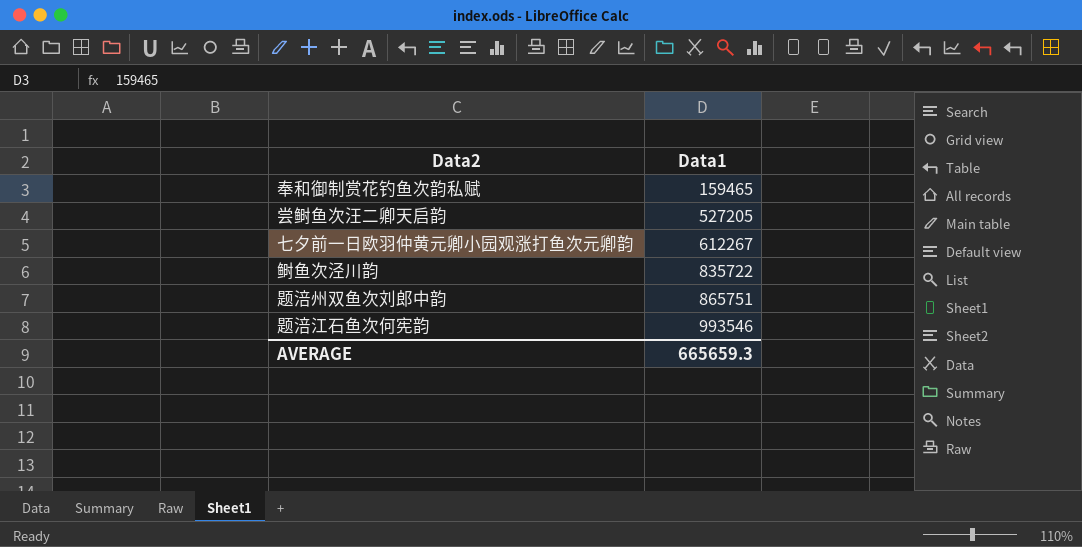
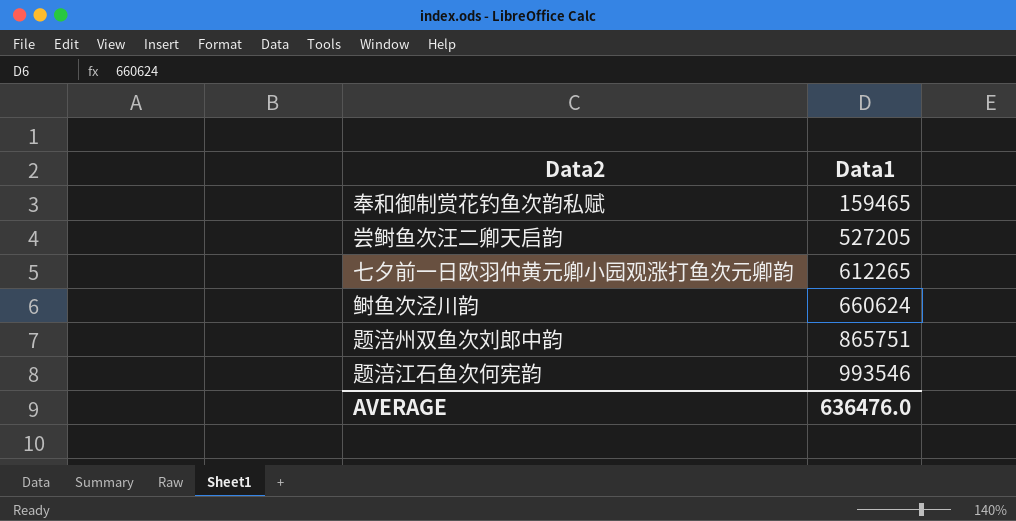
七夕前一日欧羽仲黄元卿小园观涨打鱼次元卿韵 | Data1: 612267 -> 612265
鲥鱼次泾川韵 | Data1: 835722 -> 660624
AVERAGE | Data1: 665659.3 -> 636476.0

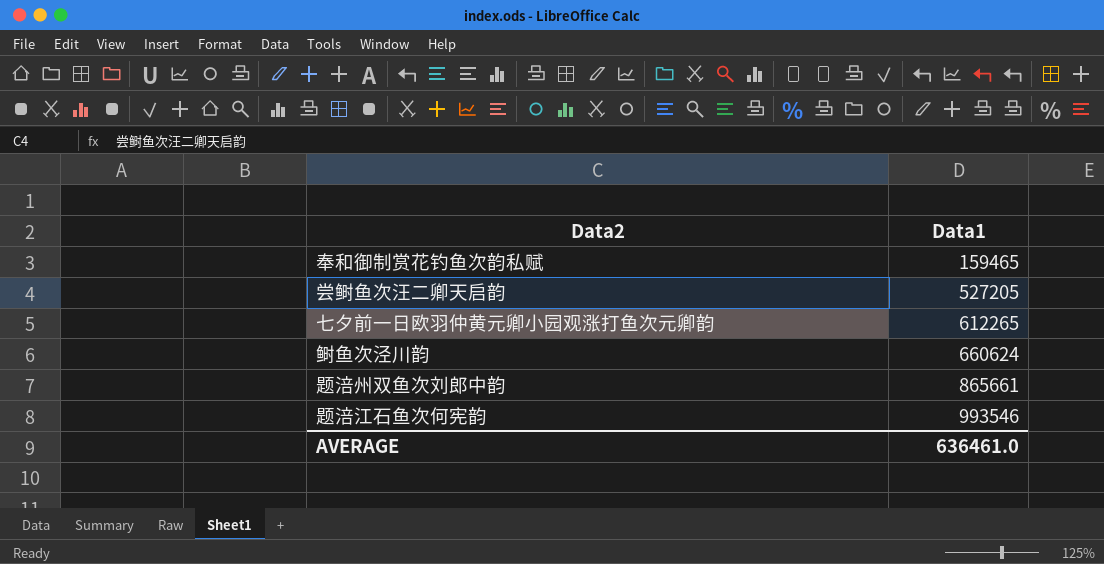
题涪州双鱼次刘郎中韵 | Data1: 865751 -> 865661
AVERAGE | Data1: 636476.0 -> 636461.0

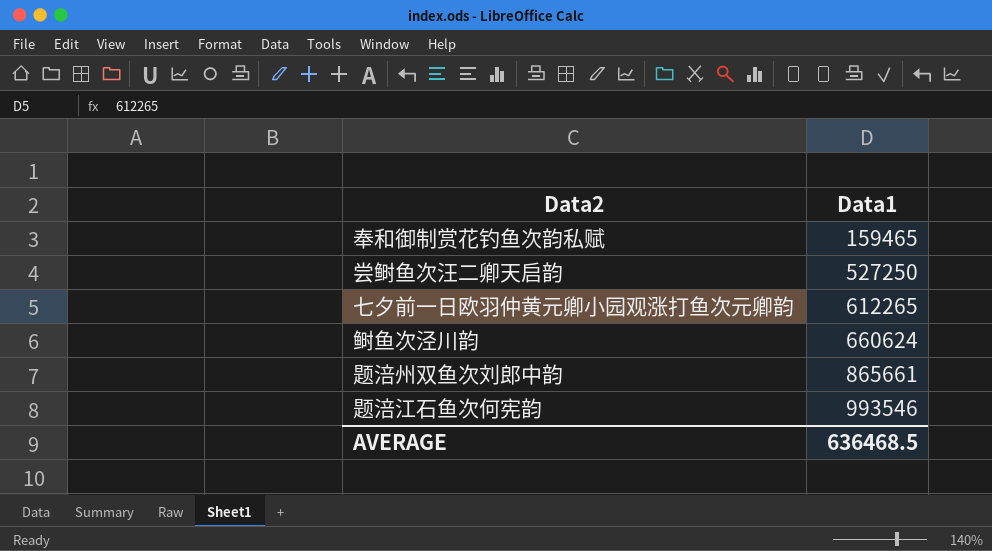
尝鲥鱼次汪二卿天启韵 | Data1: 527205 -> 527250
AVERAGE | Data1: 636461.0 -> 636468.5

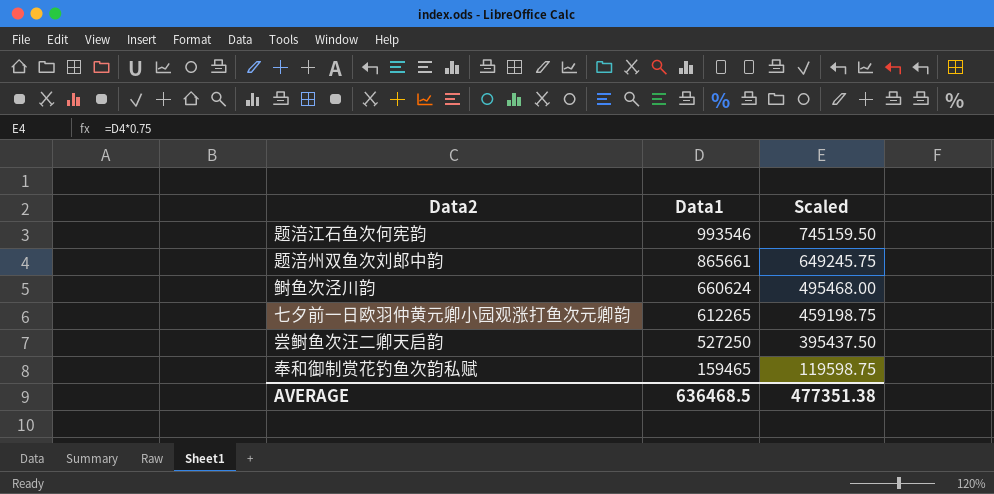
row order: Data1 ascending -> Data1 descending
column Scaled | formula: none -> [Data1] * 0.75

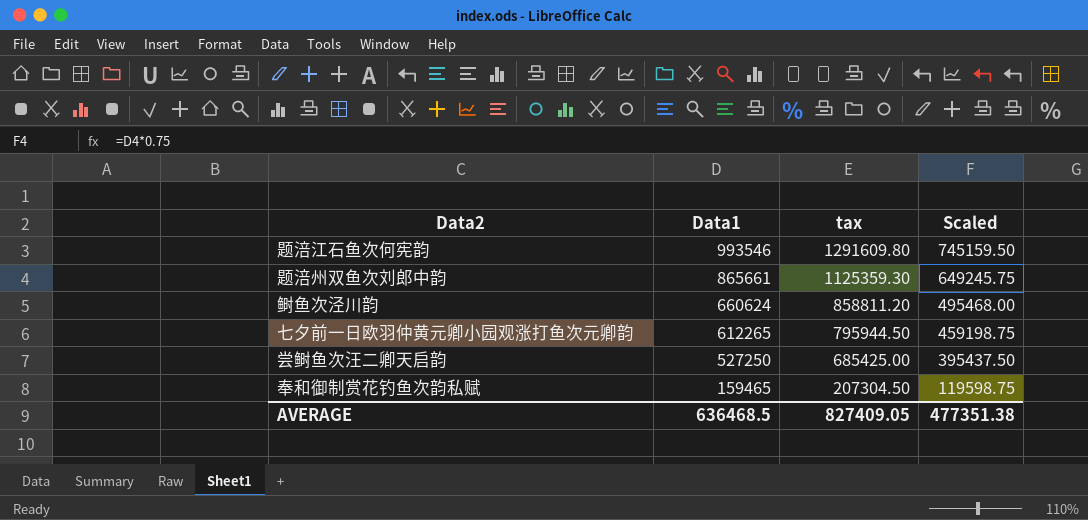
column tax | formula: none -> [Data1] * 1.3

